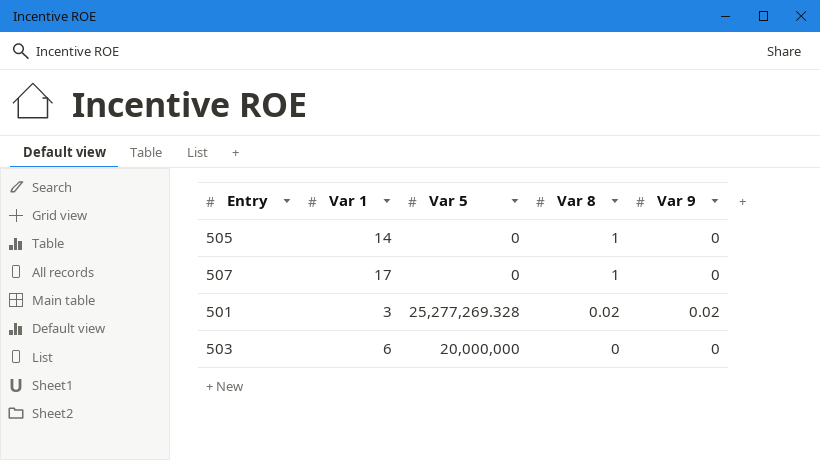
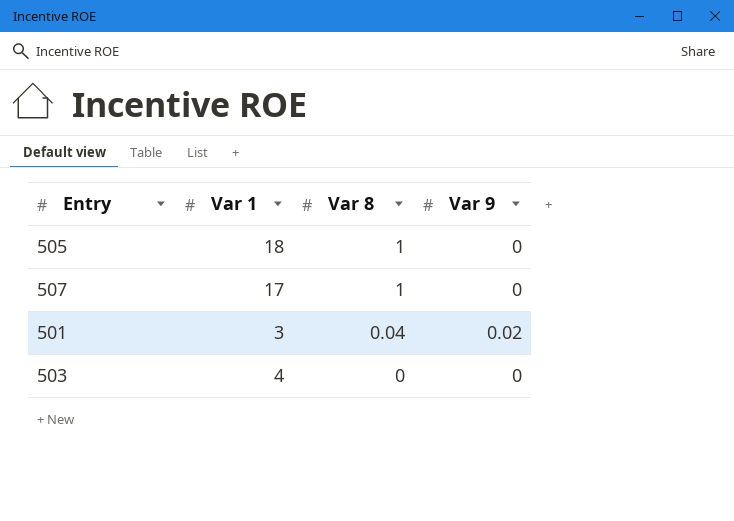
column Var 5 | position: 3 -> none
505 | Var 1: 14 -> 18
501 | Var 8: 0.02 -> 0.04
503 | Var 1: 6 -> 4

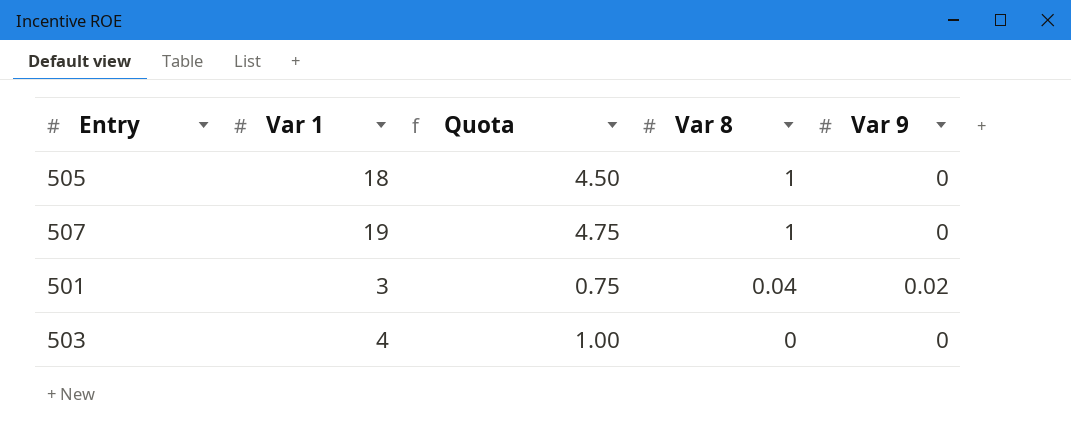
column Quota | formula: none -> [Var 1] * 0.25
507 | Var 1: 17 -> 19

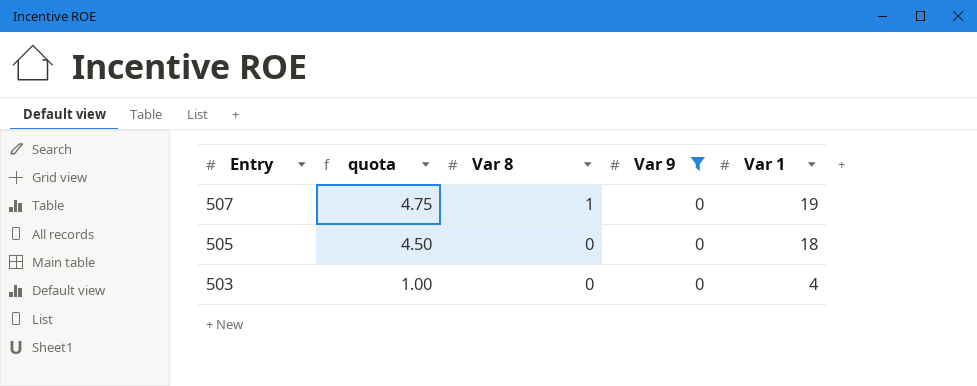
filter: none -> Var 9 = 0
row order: Var 8 descending -> Entry descending
column name: Quota -> quota
column Var 1 | position: 2 -> 5
505 | Var 8: 1 -> 0

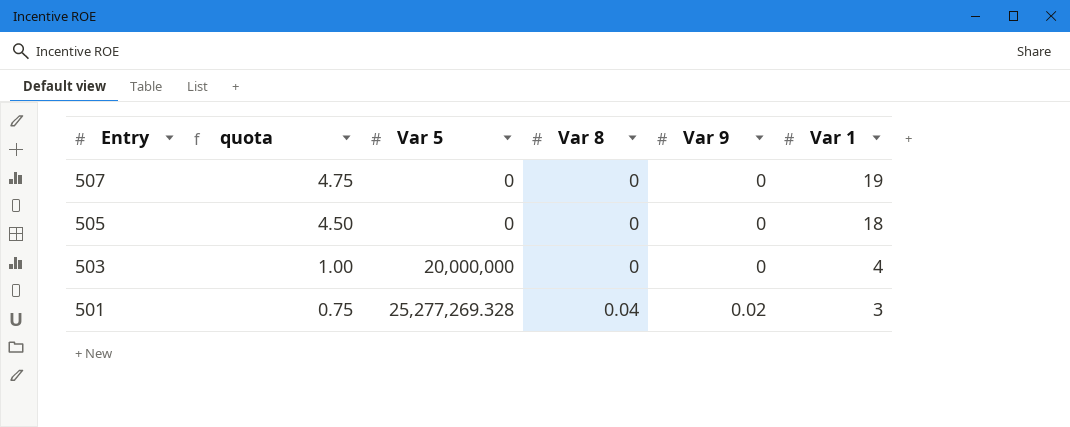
filter: Var 9 = 0 -> none
column Var 5 | position: none -> 3
507 | Var 8: 1 -> 0

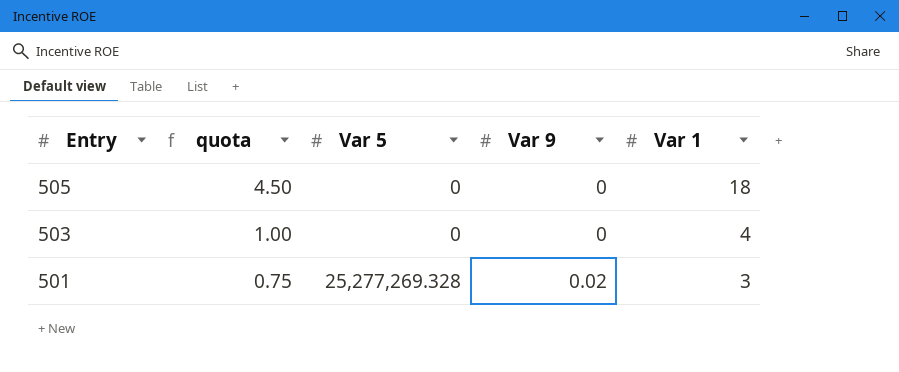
column Var 8 | position: 4 -> none
row 507: 4.75 | 0 | 0 | 0 | 19 -> none
503 | Var 5: 20,000,000 -> 0

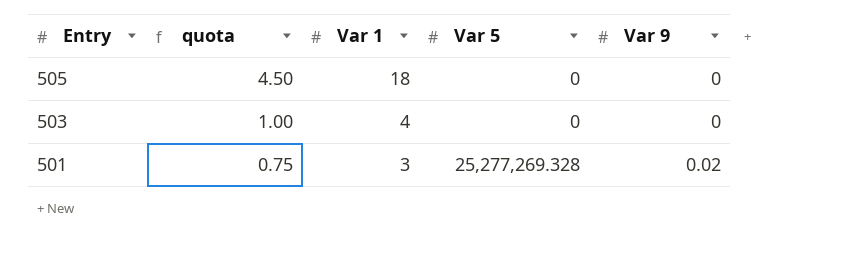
column Var 1 | position: 5 -> 3

